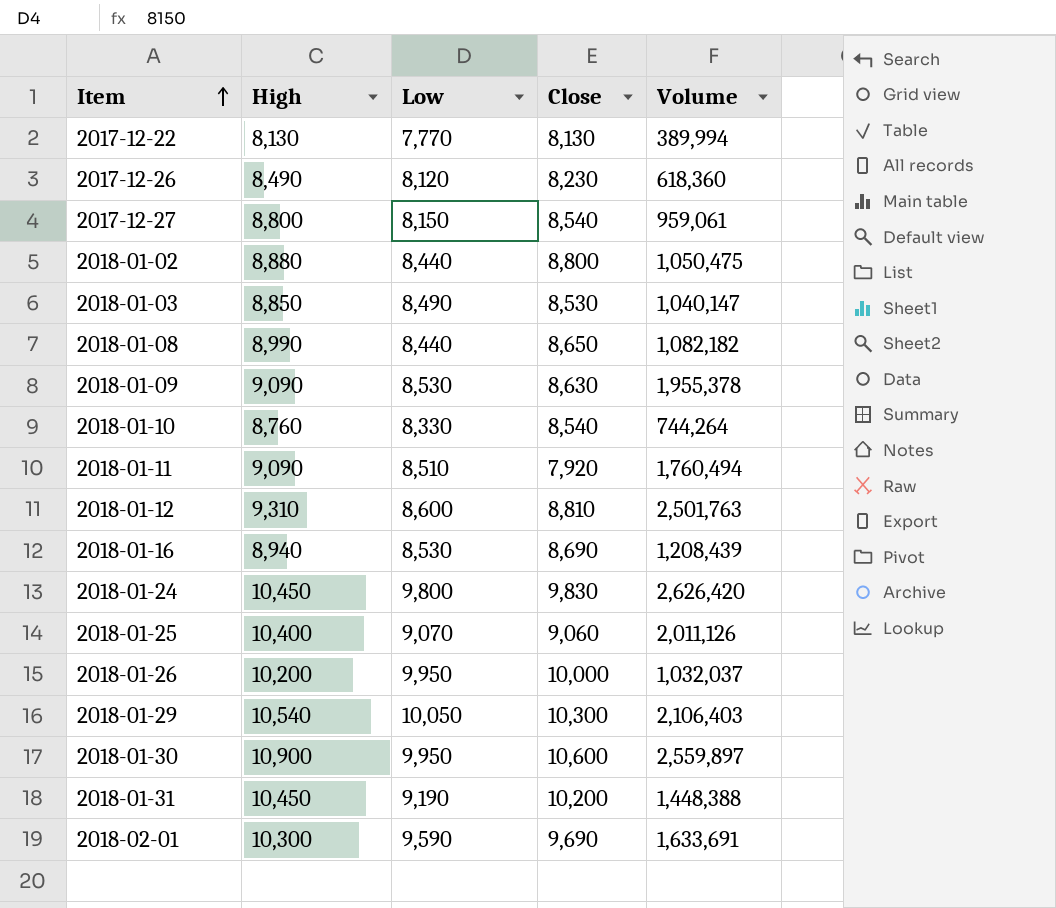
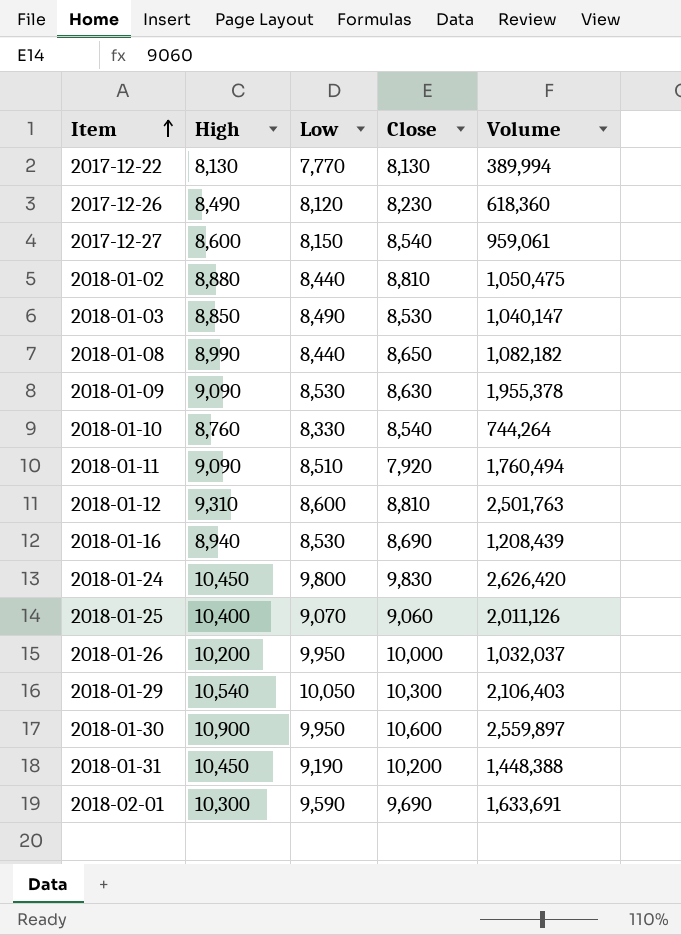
2017-12-27 | High: 8,800 -> 8,600
2018-01-02 | Close: 8,800 -> 8,810

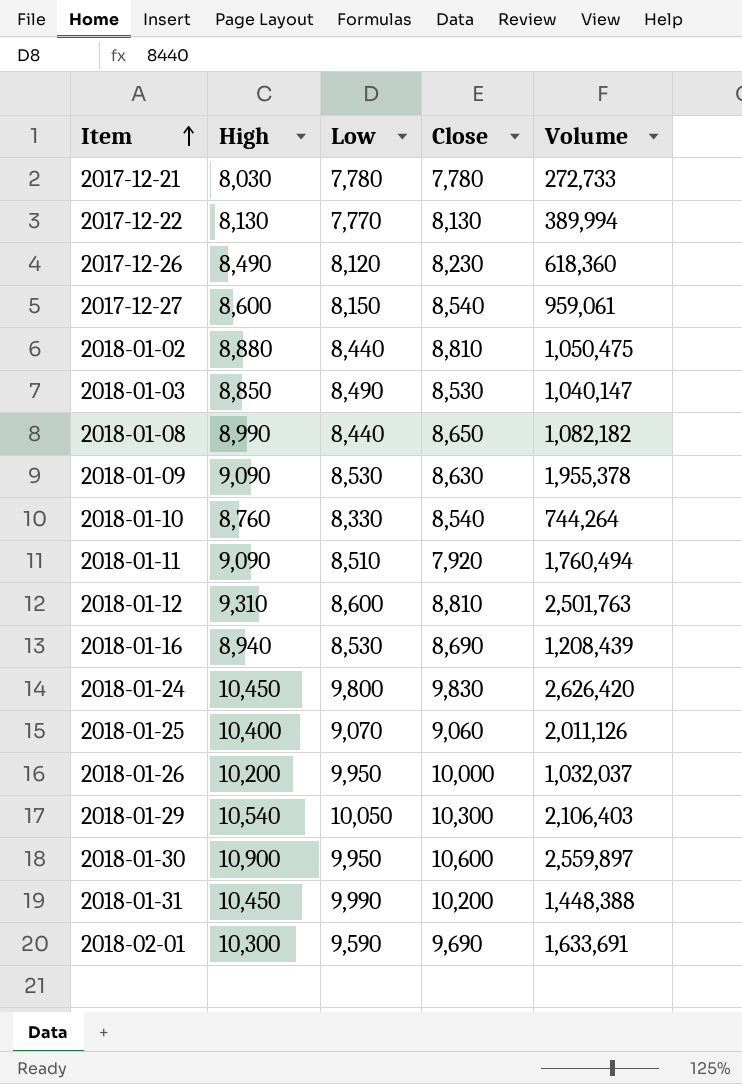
row 2017-12-21: none -> 8,030 | 7,780 | 7,780 | 272,733
2018-01-31 | Low: 9,190 -> 9,990

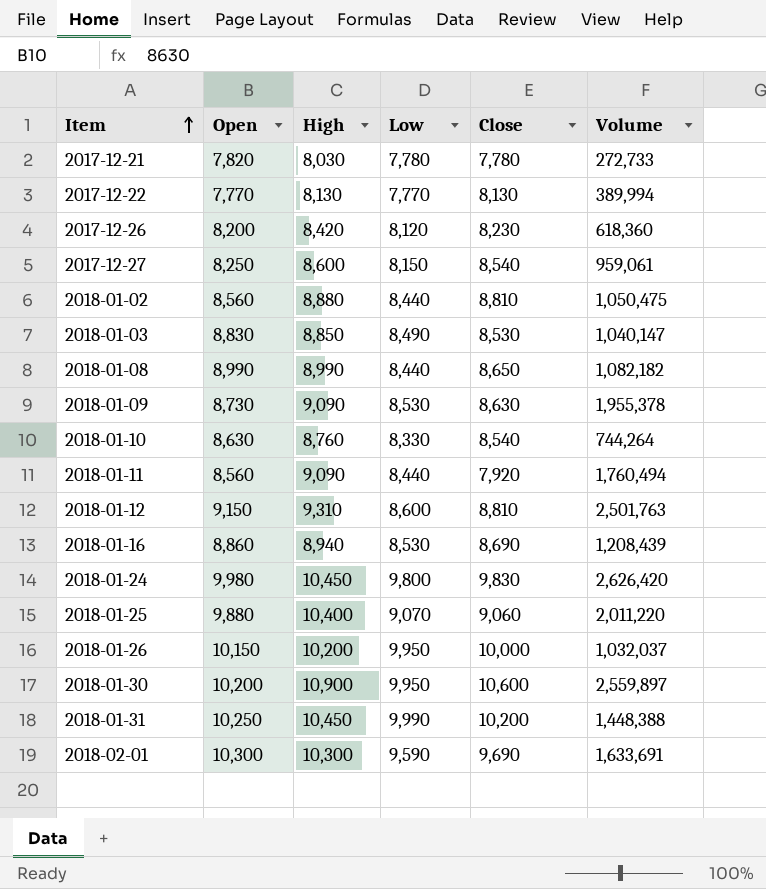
column Open | position: none -> 2
row 2018-01-29: 10,540 | 10,050 | 10,300 | 2,106,403 -> none
2017-12-26 | High: 8,490 -> 8,420
2018-01-11 | Low: 8,510 -> 8,440
2018-01-25 | Volume: 2,011,126 -> 2,011,220

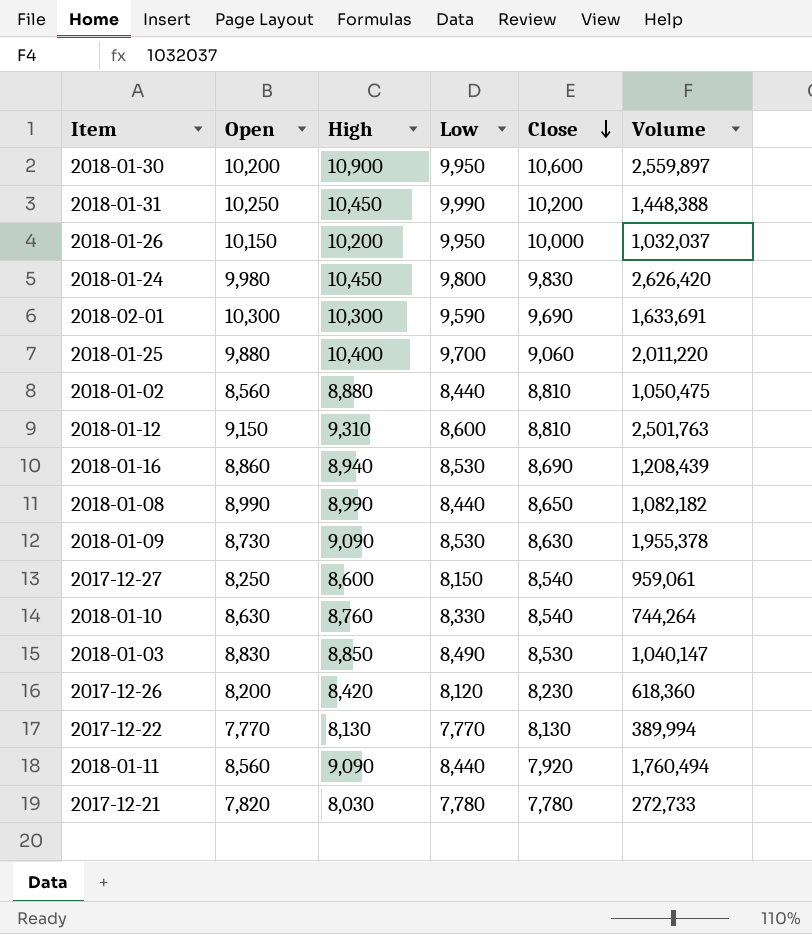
row order: Item ascending -> Close descending
2018-01-25 | Low: 9,070 -> 9,700

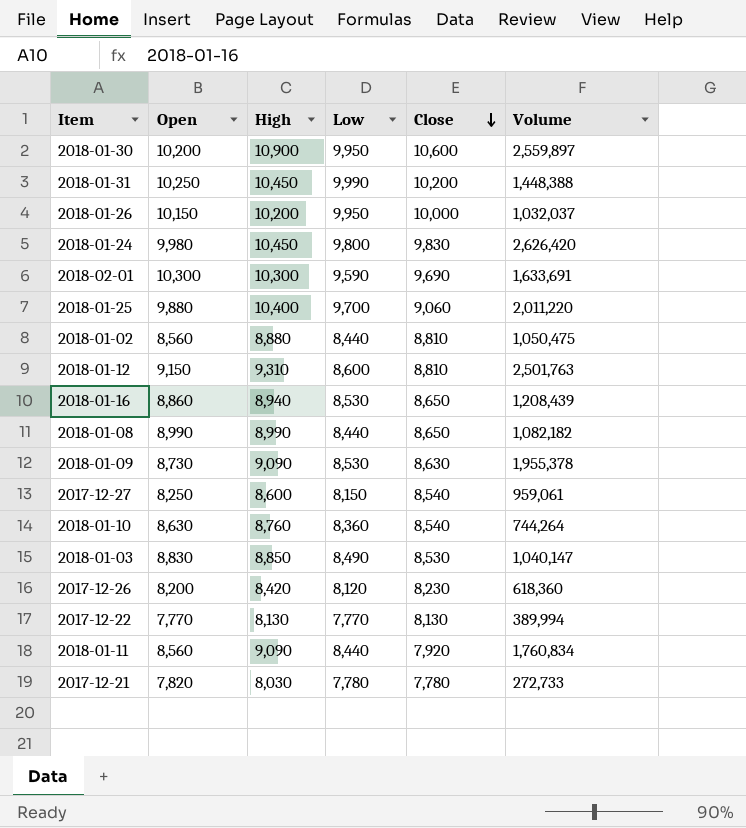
2018-01-16 | Close: 8,690 -> 8,650
2018-01-10 | Low: 8,330 -> 8,360
2018-01-11 | Volume: 1,760,494 -> 1,760,834

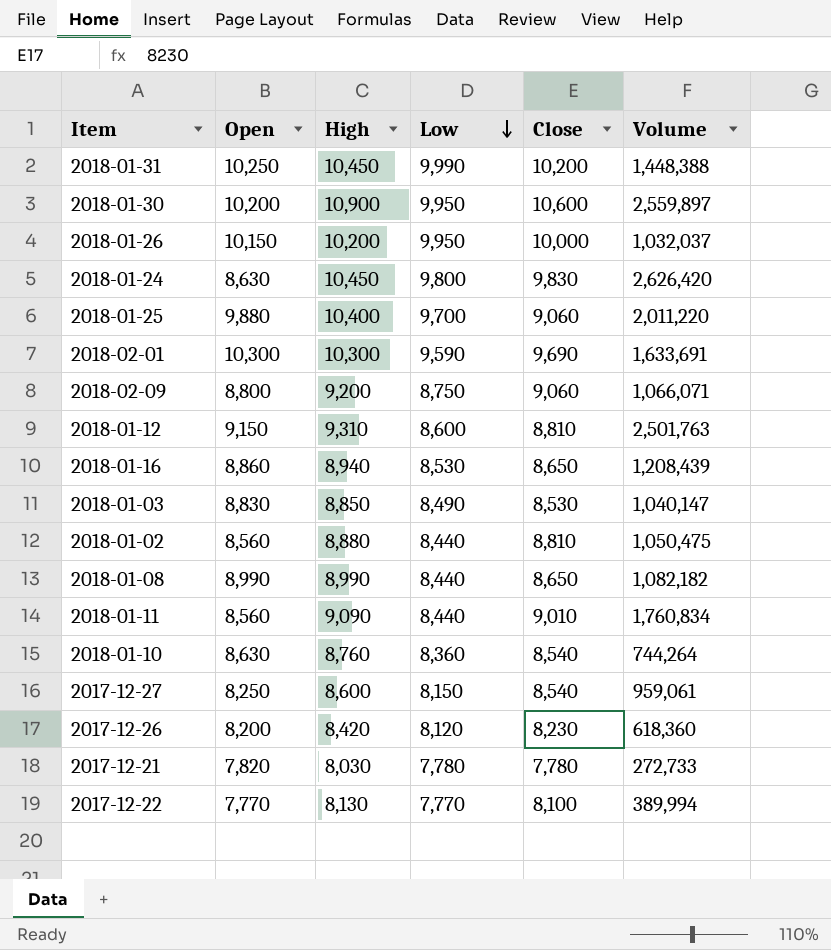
row order: Close descending -> Low descending
row 2018-01-09: 8,730 | 9,090 | 8,530 | 8,630 | 1,955,378 -> none
2018-01-24 | Open: 9,980 -> 8,630
row 2018-02-09: none -> 8,800 | 9,200 | 8,750 | 9,060 | 1,066,071
2018-01-11 | Close: 7,920 -> 9,010
2017-12-22 | Close: 8,130 -> 8,100

